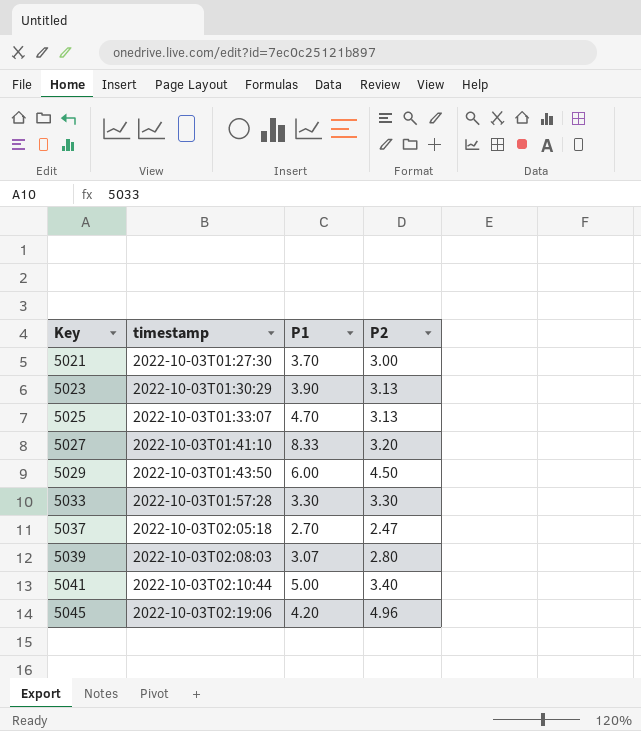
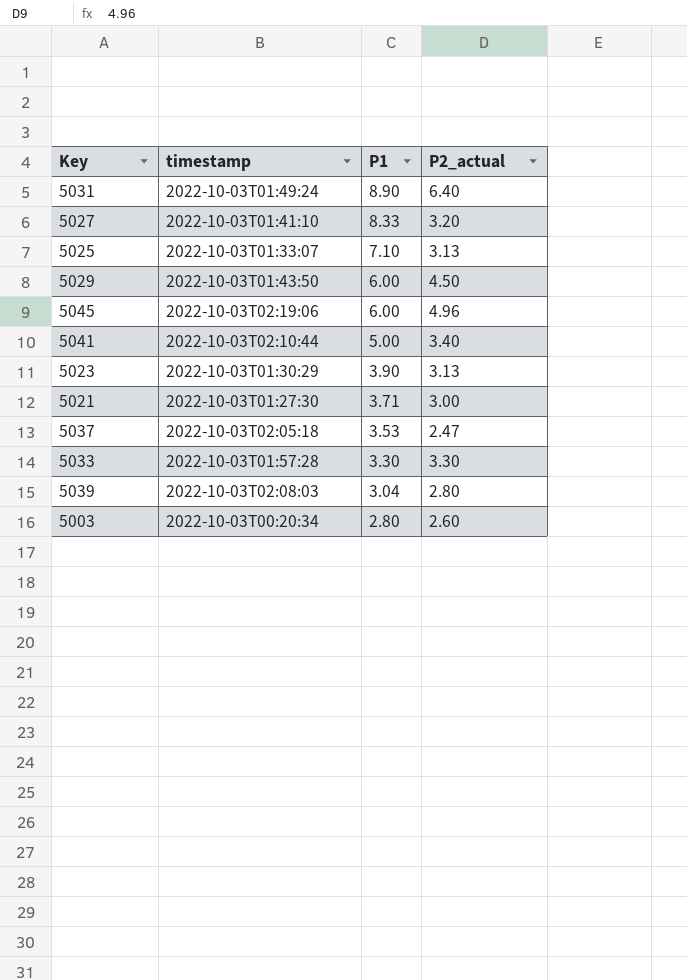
row order: Key ascending -> P1 descending
column name: P2 -> P2_actual
row 5031: none -> 2022-10-03T01:49:24 | 8.90 | 6.40
5025 | P1: 4.70 -> 7.10
5045 | P1: 4.20 -> 6.00
5021 | P1: 3.70 -> 3.71
5037 | P1: 2.70 -> 3.53
5039 | P1: 3.07 -> 3.04
row 5003: none -> 2022-10-03T00:20:34 | 2.80 | 2.60

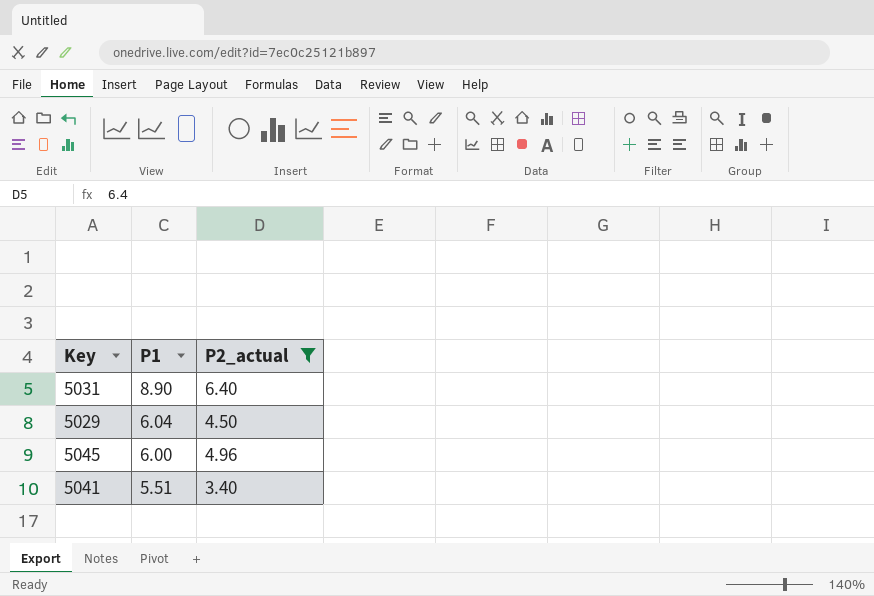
filter: none -> P2_actual >= 3.40
column timestamp | position: 2 -> none
5029 | P1: 6.00 -> 6.04
5041 | P1: 5.00 -> 5.51

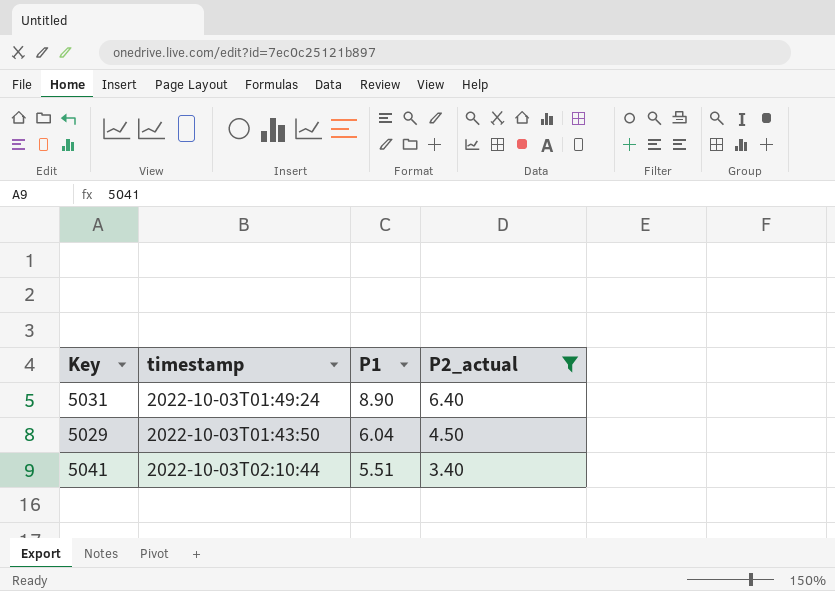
column timestamp | position: none -> 2
row 5045: 6.00 | 4.96 -> none

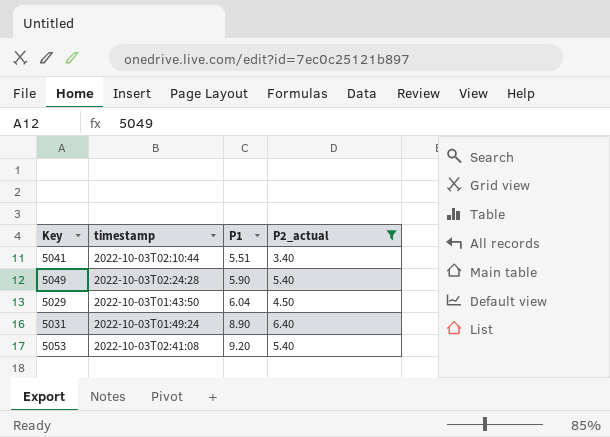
row order: P1 descending -> P1 ascending
row 5049: none -> 2022-10-03T02:24:28 | 5.90 | 5.40
row 5053: none -> 2022-10-03T02:41:08 | 9.20 | 5.40

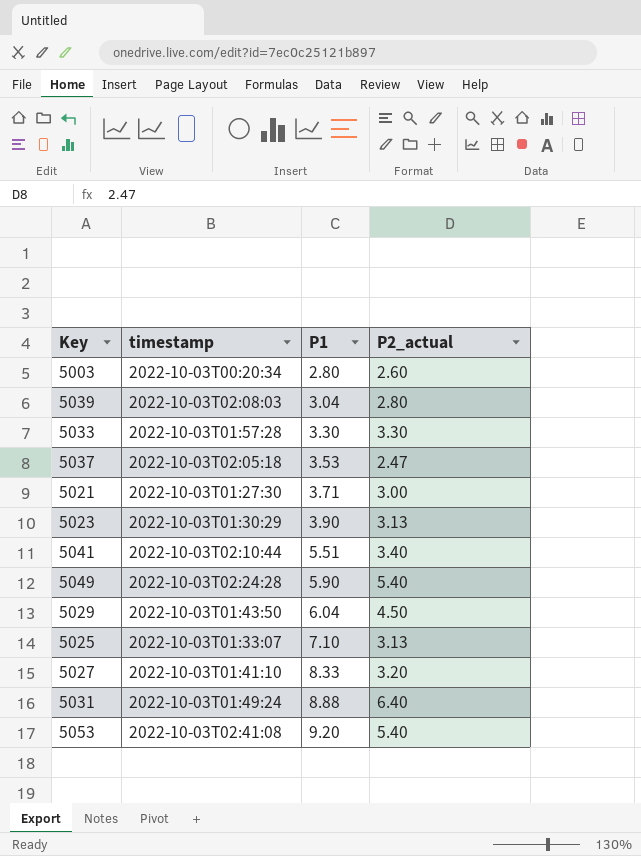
filter: P2_actual >= 3.40 -> none
5031 | P1: 8.90 -> 8.88

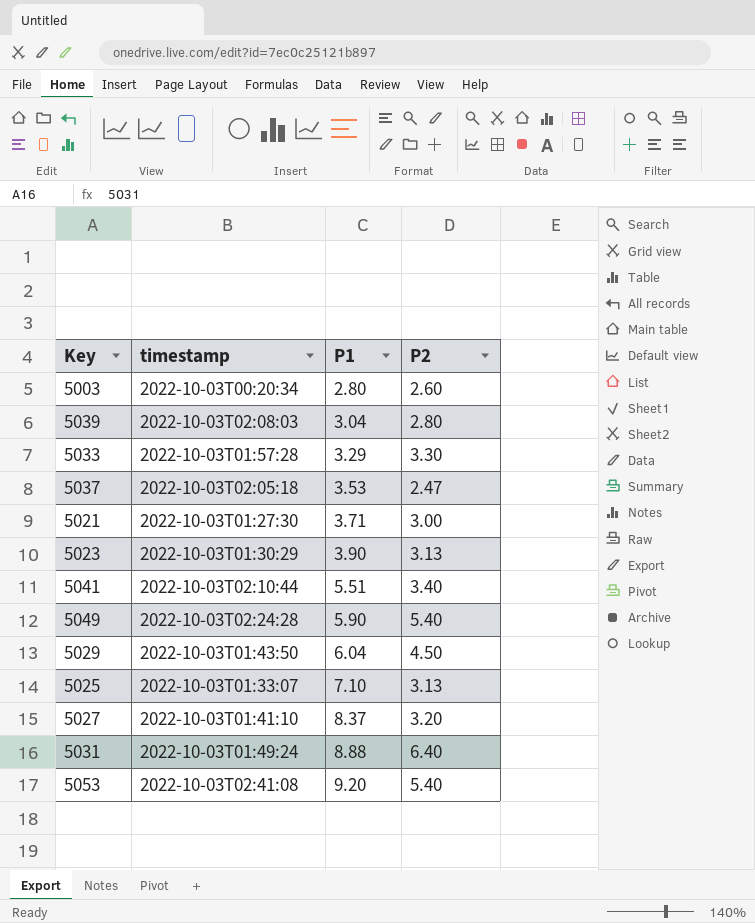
column name: P2_actual -> P2
5033 | P1: 3.30 -> 3.29
5027 | P1: 8.33 -> 8.37

